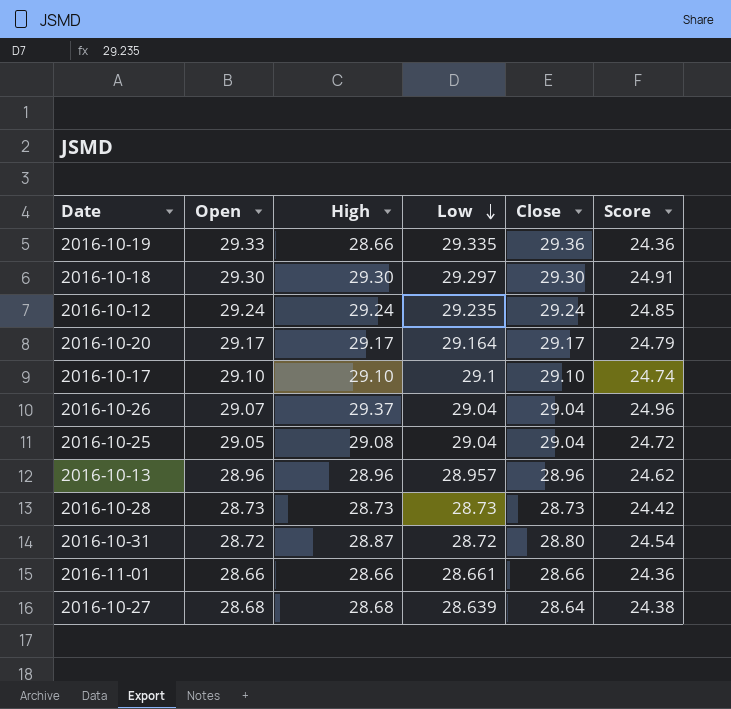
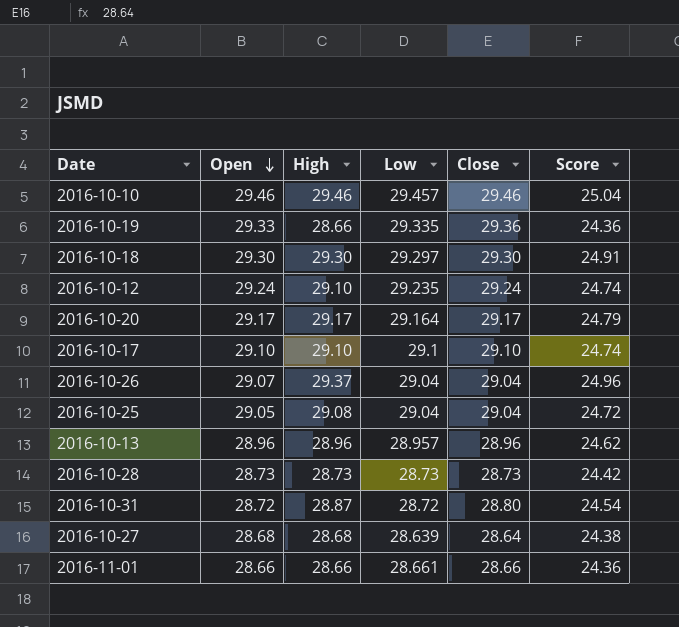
row order: Low descending -> Open descending
row 2016-10-10: none -> 29.46 | 29.46 | 29.457 | 29.46 | 25.04
2016-10-12 | High: 29.24 -> 29.10
2016-10-12 | Score: 24.85 -> 24.74

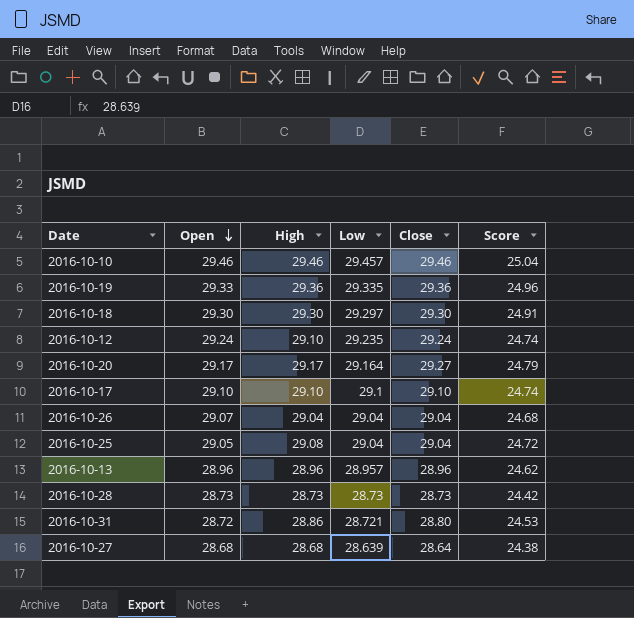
row 2016-11-01: 28.66 | 28.66 | 28.661 | 28.66 | 24.36 -> none
2016-10-19 | High: 28.66 -> 29.36
2016-10-19 | Score: 24.36 -> 24.96
2016-10-20 | Close: 29.17 -> 29.27
2016-10-26 | High: 29.37 -> 29.04
2016-10-26 | Score: 24.96 -> 24.68
2016-10-31 | High: 28.87 -> 28.86
2016-10-31 | Low: 28.72 -> 28.721
2016-10-31 | Score: 24.54 -> 24.53

